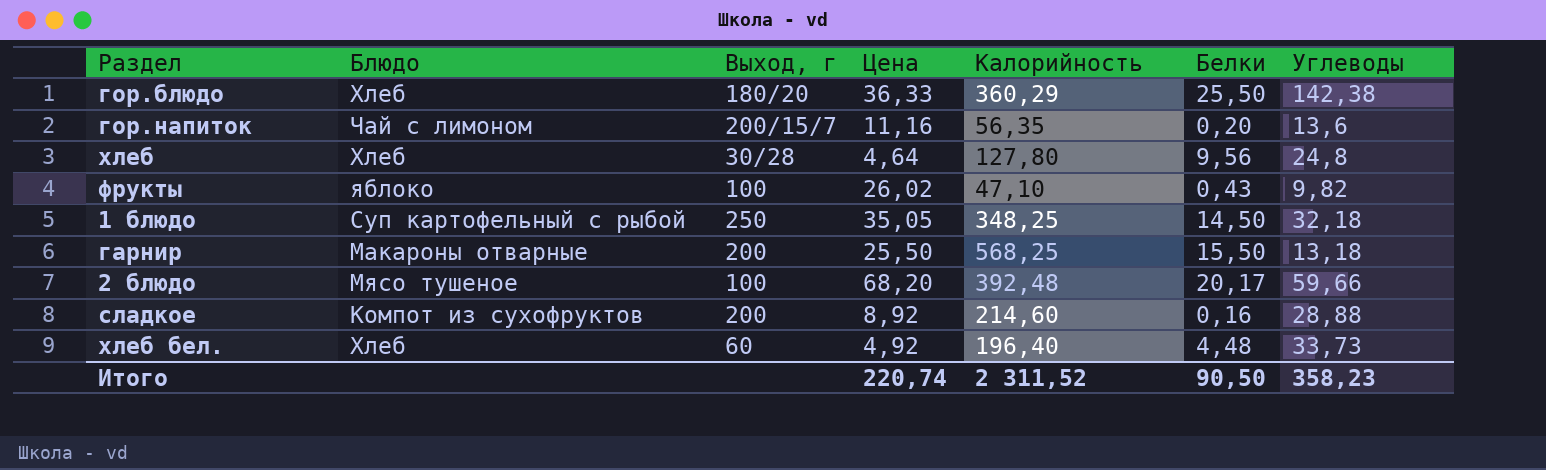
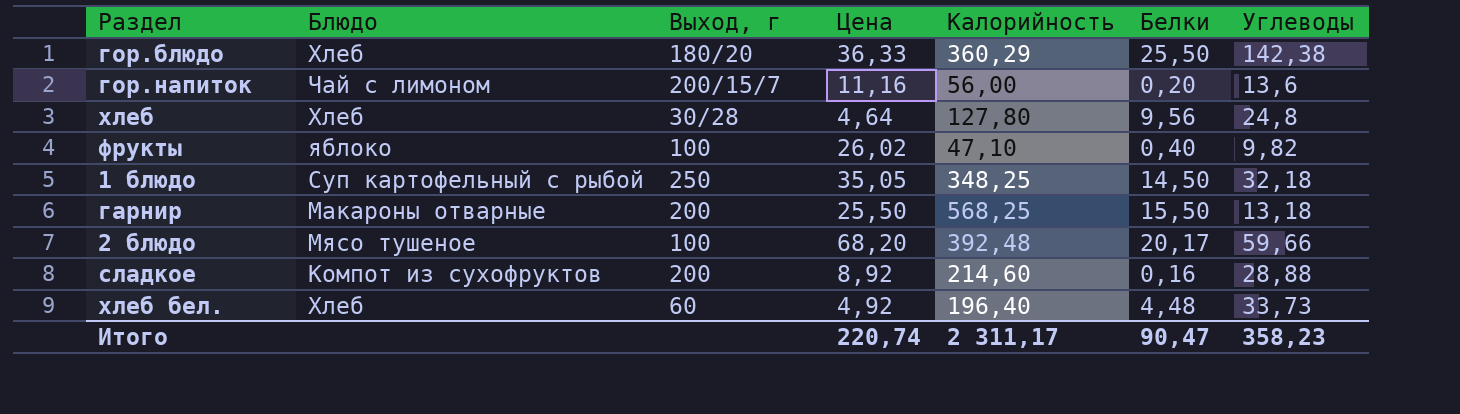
гор.напиток | Калорийность: 56,35 -> 56,00
фрукты | Белки: 0,43 -> 0,40
Итого | Калорийность: 2 311,52 -> 2 311,17
Итого | Белки: 90,50 -> 90,47

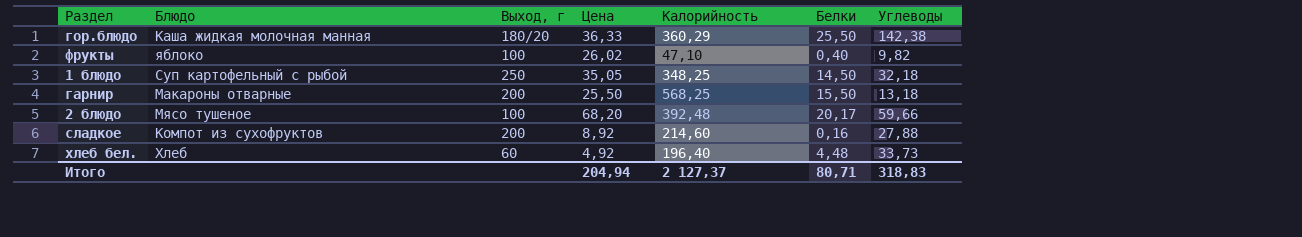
row гор.напиток: Чай с лимоном | 200/15/7 | 11,16 | 56,00 | 0,20 | 13,6 -> none
row хлеб: Хлеб | 30/28 | 4,64 | 127,80 | 9,56 | 24,8 -> none
гор.блюдо | Блюдо: Хлеб -> Каша жидкая молочная манная
сладкое | Углеводы: 28,88 -> 27,88
Итого | Цена: 220,74 -> 204,94
Итого | Калорийность: 2 311,17 -> 2 127,37
Итого | Белки: 90,47 -> 80,71
Итого | Углеводы: 358,23 -> 318,83

